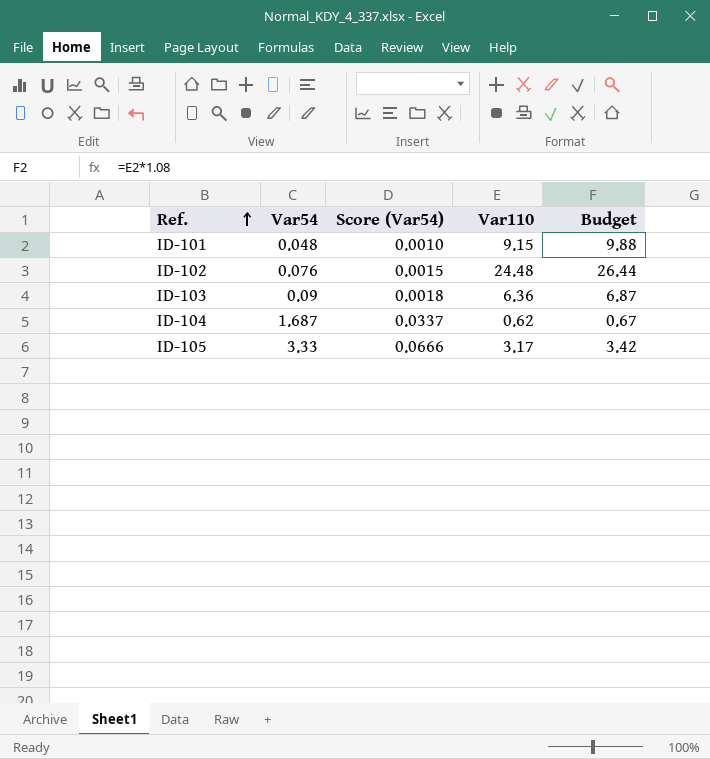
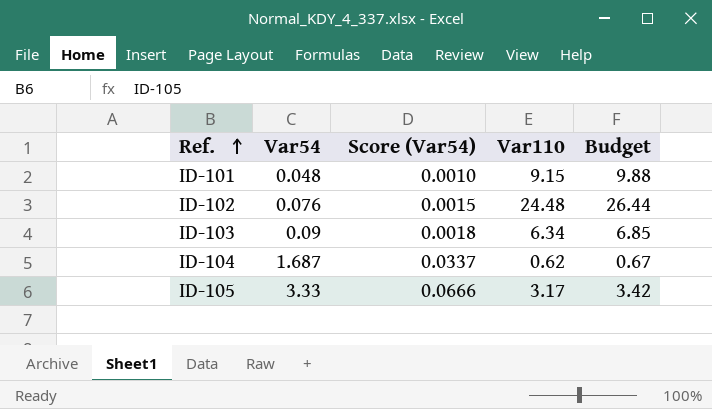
ID-103 | Var110: 6.36 -> 6.34
ID-103 | Budget: 6.87 -> 6.85

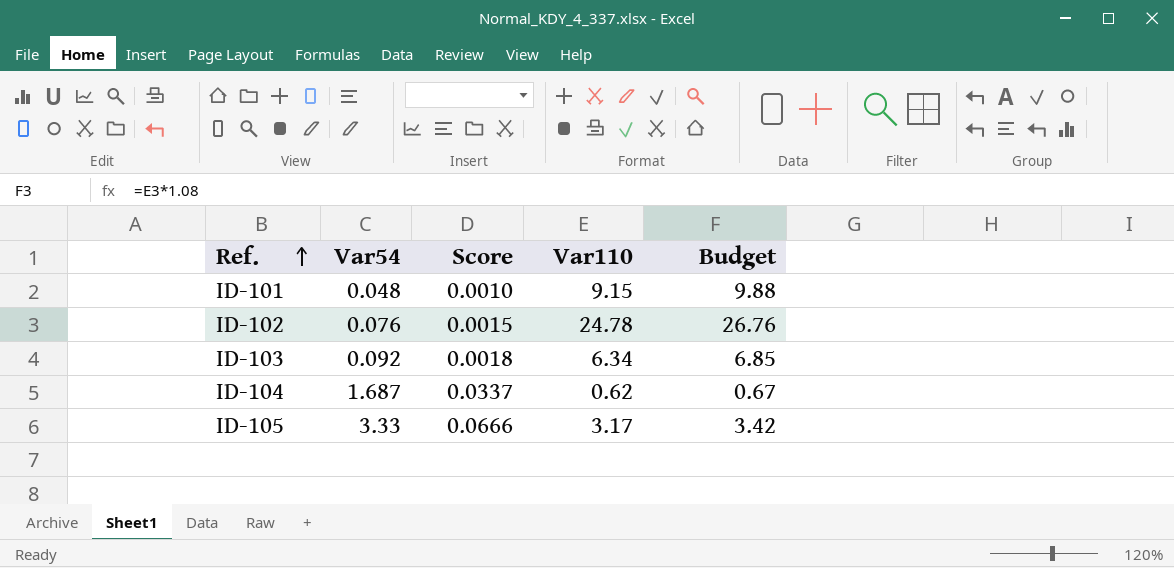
column name: Score (Var54) -> Score
ID-102 | Var110: 24.48 -> 24.78
ID-102 | Budget: 26.44 -> 26.76
ID-103 | Var54: 0.09 -> 0.092

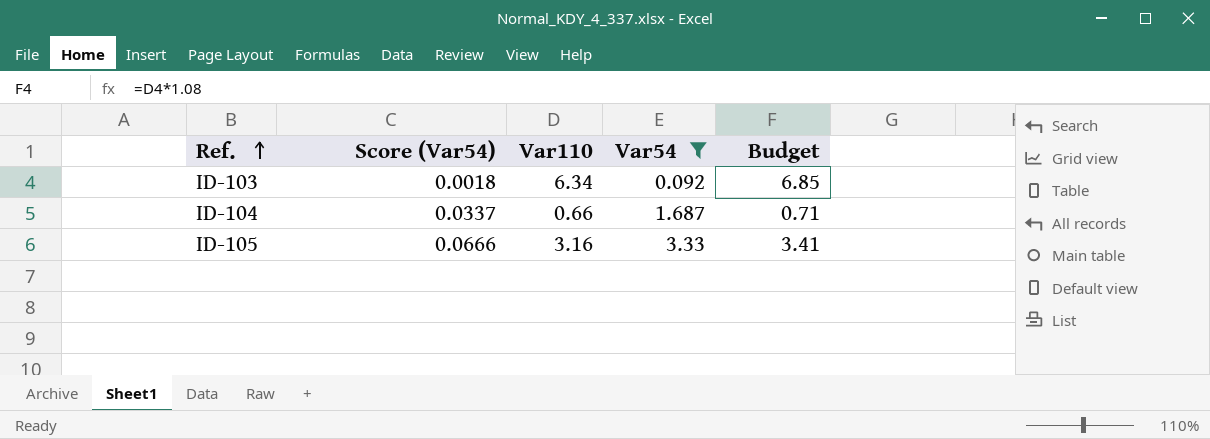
filter: none -> Var54 >= 0.092
column name: Score -> Score (Var54)
column Var54 | position: 2 -> 4
ID-104 | Var110: 0.62 -> 0.66
ID-104 | Budget: 0.67 -> 0.71
ID-105 | Var110: 3.17 -> 3.16
ID-105 | Budget: 3.42 -> 3.41

